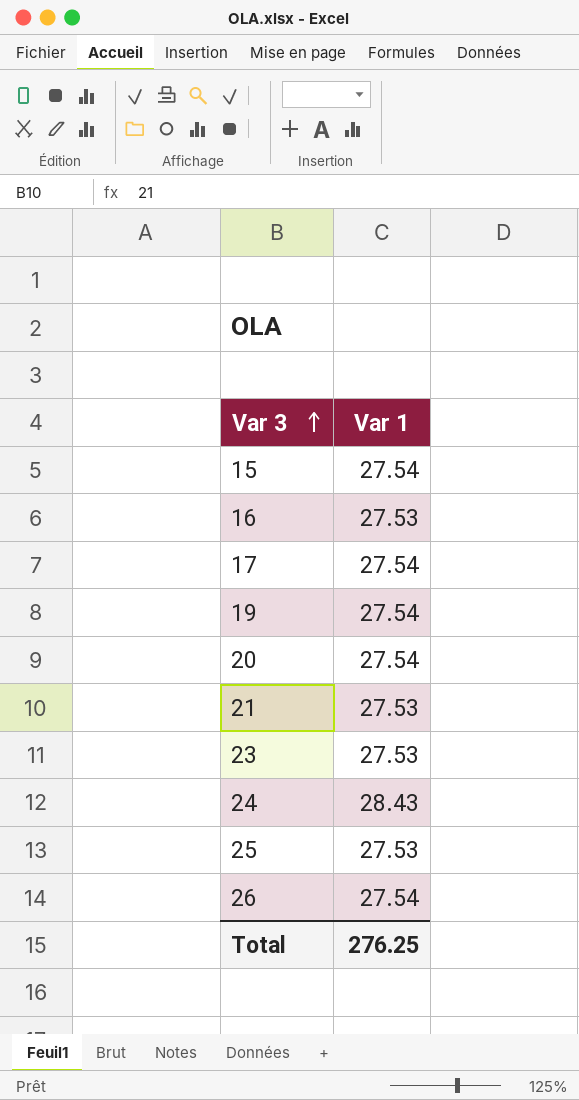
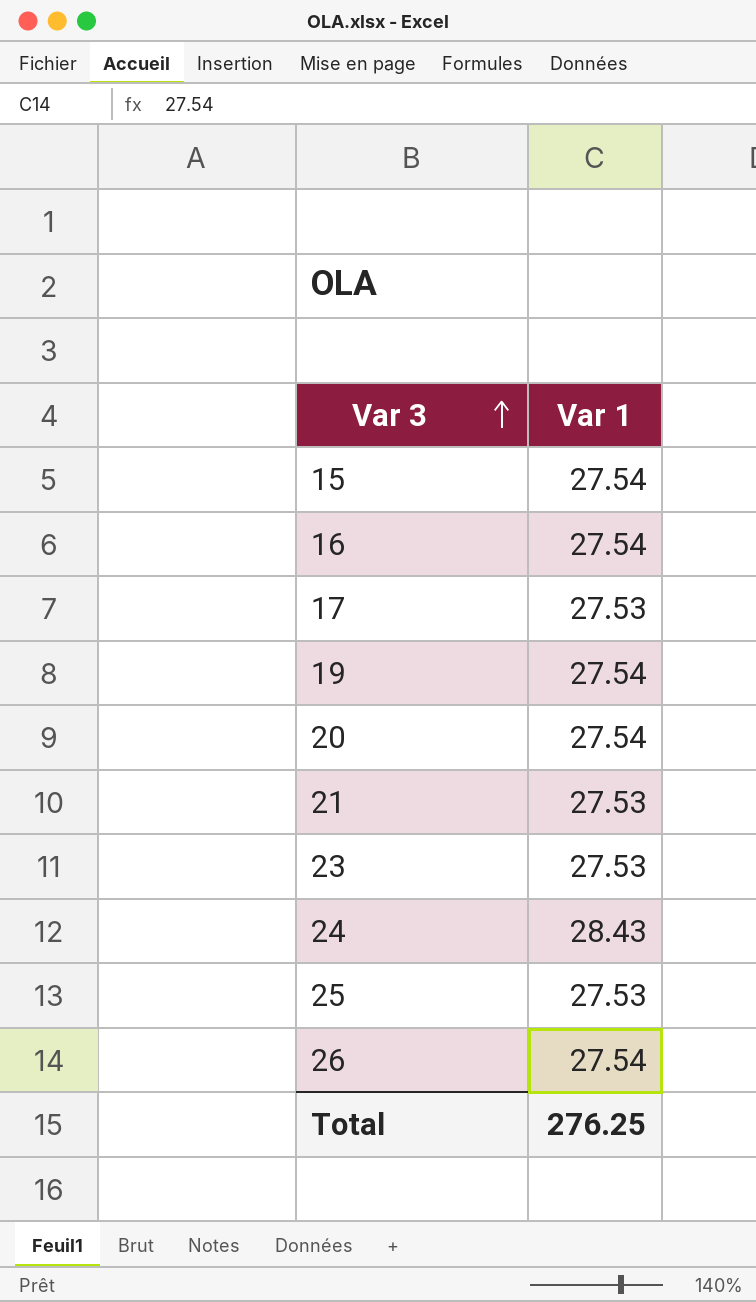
16 | Var 1: 27.53 -> 27.54
17 | Var 1: 27.54 -> 27.53

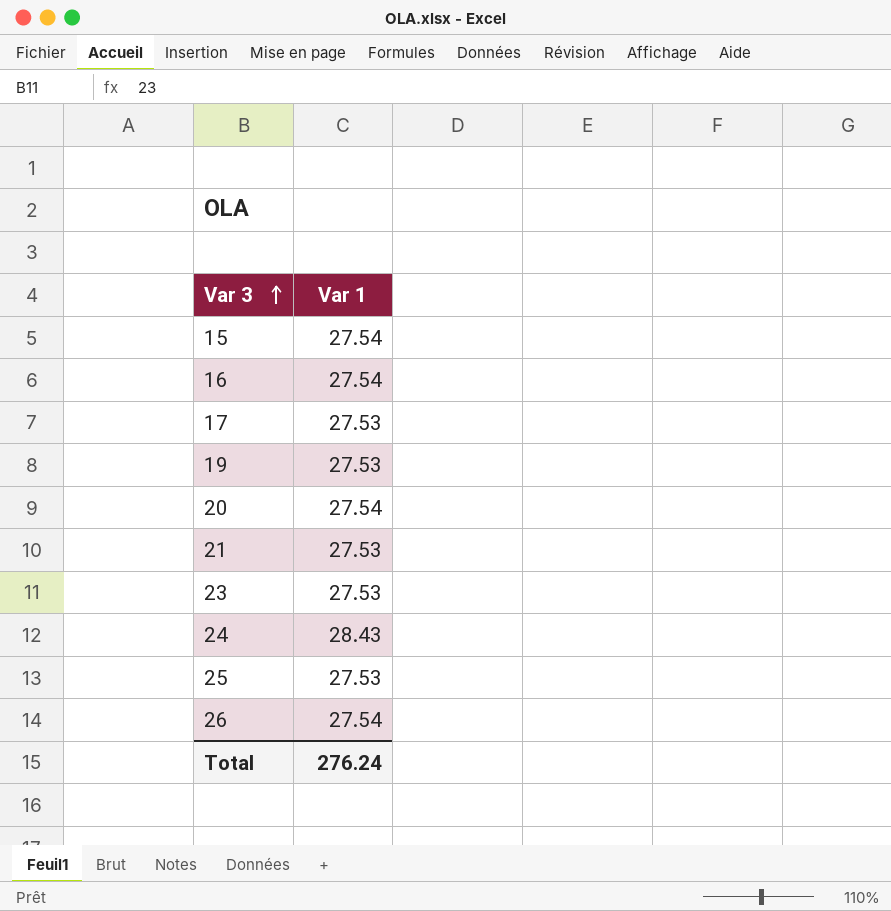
19 | Var 1: 27.54 -> 27.53
Total | Var 1: 276.25 -> 276.24

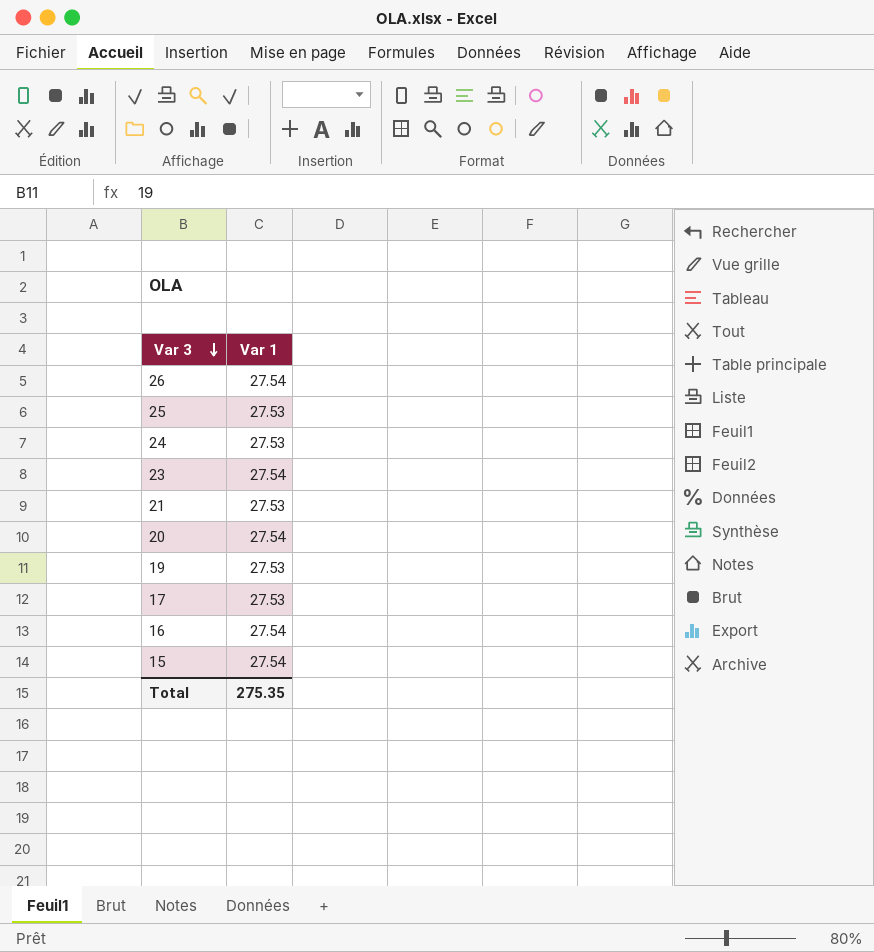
row order: Var 3 ascending -> Var 3 descending
24 | Var 1: 28.43 -> 27.53
23 | Var 1: 27.53 -> 27.54
Total | Var 1: 276.24 -> 275.35

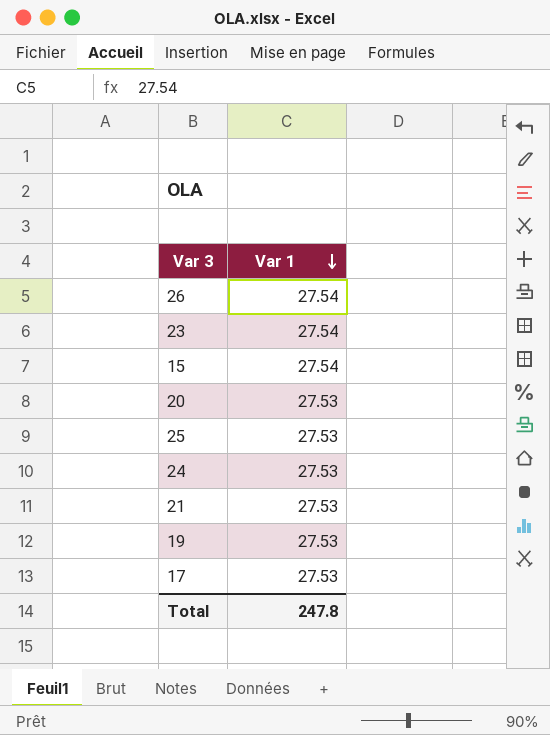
row order: Var 3 descending -> Var 1 descending
row 16: 27.54 -> none
20 | Var 1: 27.54 -> 27.53
Total | Var 1: 275.35 -> 247.8

